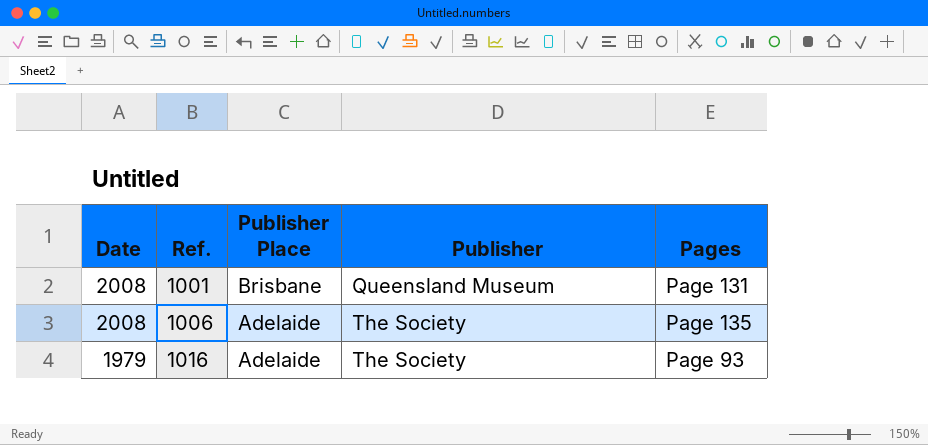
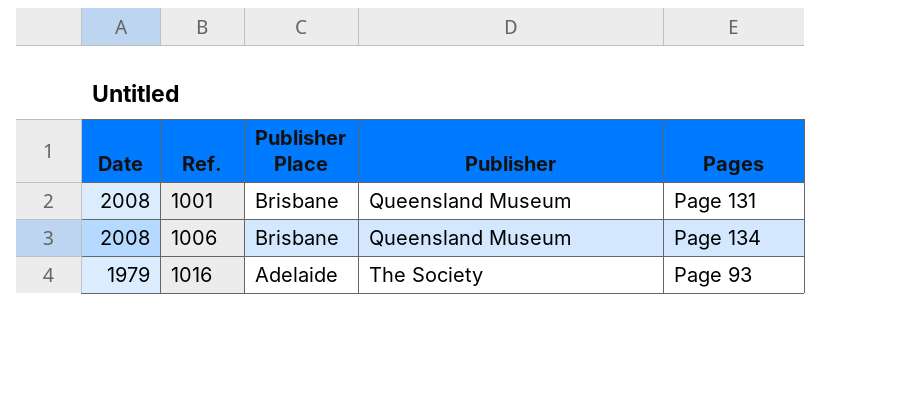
1006 | Publisher Place: Adelaide -> Brisbane
1006 | Publisher: The Society -> Queensland Museum
1006 | Pages: Page 135 -> Page 134

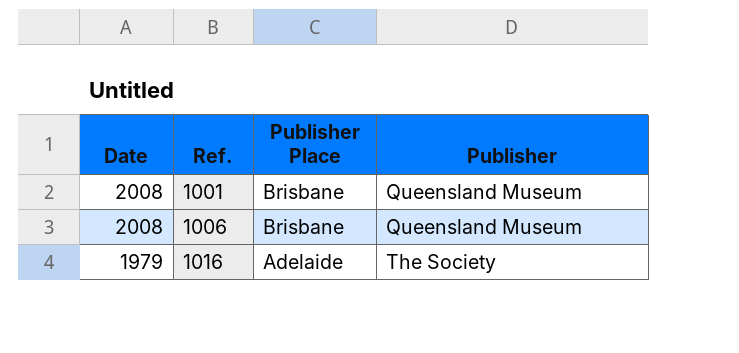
column Pages | position: 5 -> none

